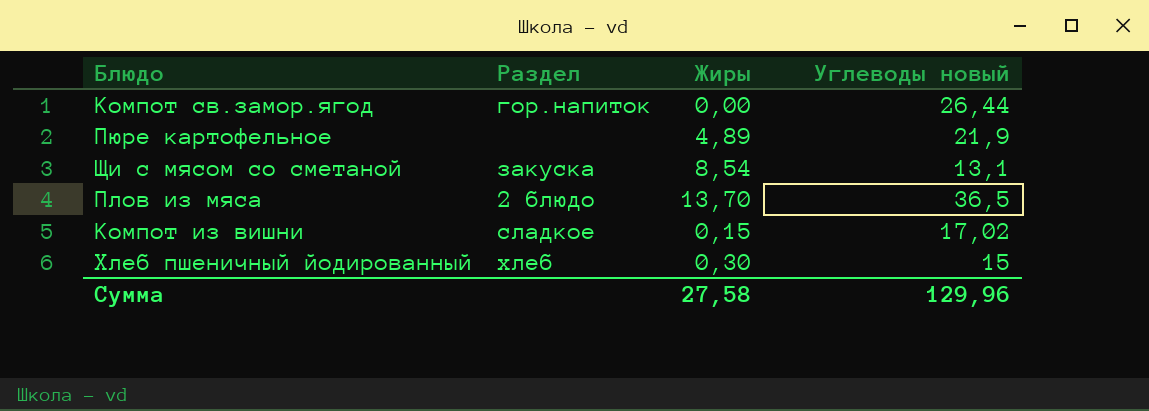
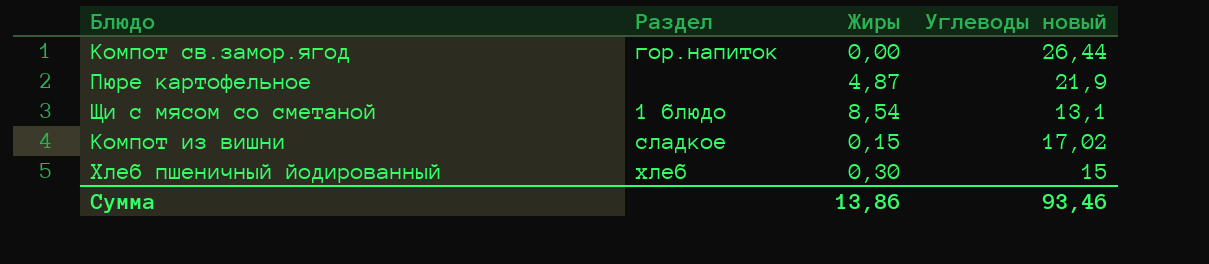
row Плов из мяса: 2 блюдо | 13,70 | 36,5 -> none
Пюре картофельное | Жиры: 4,89 -> 4,87
Щи с мясом со сметаной | Раздел: закуска -> 1 блюдо
Сумма | Жиры: 27,58 -> 13,86
Сумма | Углеводы новый: 129,96 -> 93,46

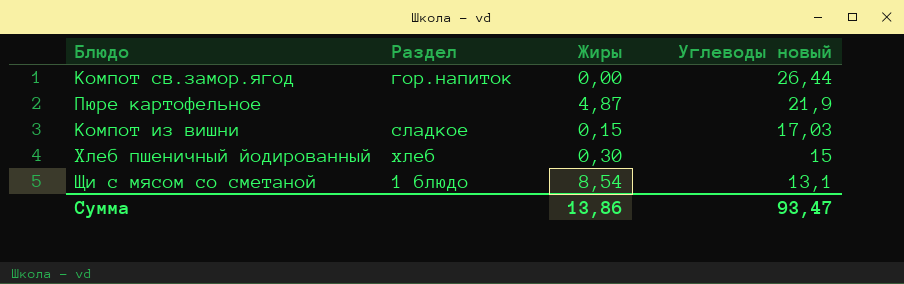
row order: none -> Углеводы новый descending
Компот из вишни | Углеводы новый: 17,02 -> 17,03
Сумма | Углеводы новый: 93,46 -> 93,47

